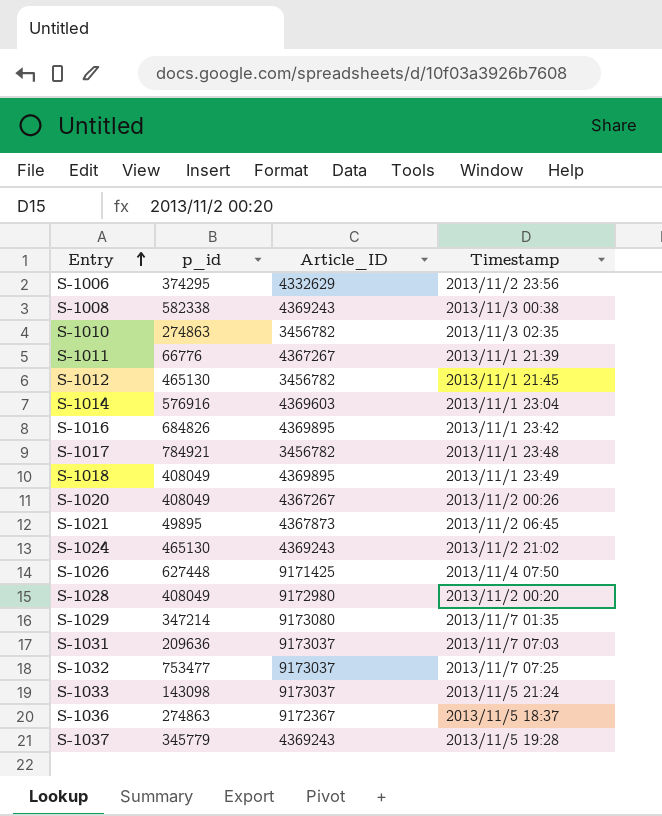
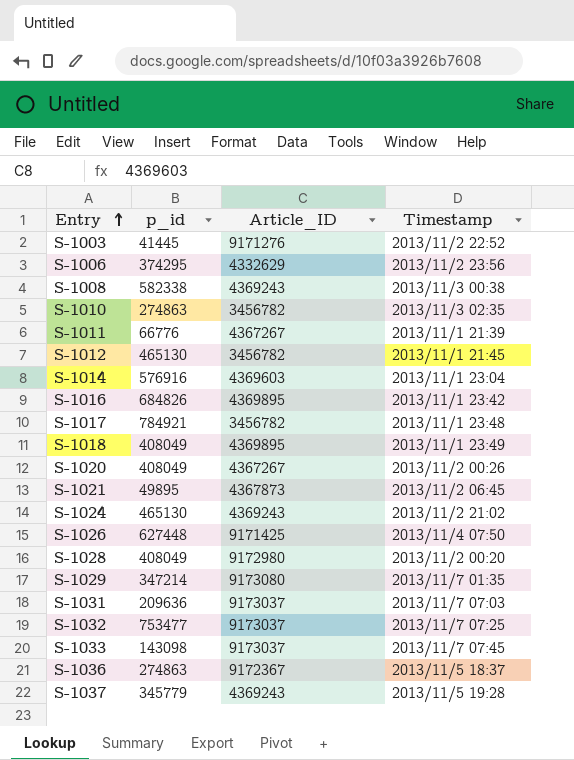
row S-1003: none -> 41445 | 9171276 | 2013/11/2 22:52
S-1033 | Timestamp: 2013/11/5 21:24 -> 2013/11/7 07:45

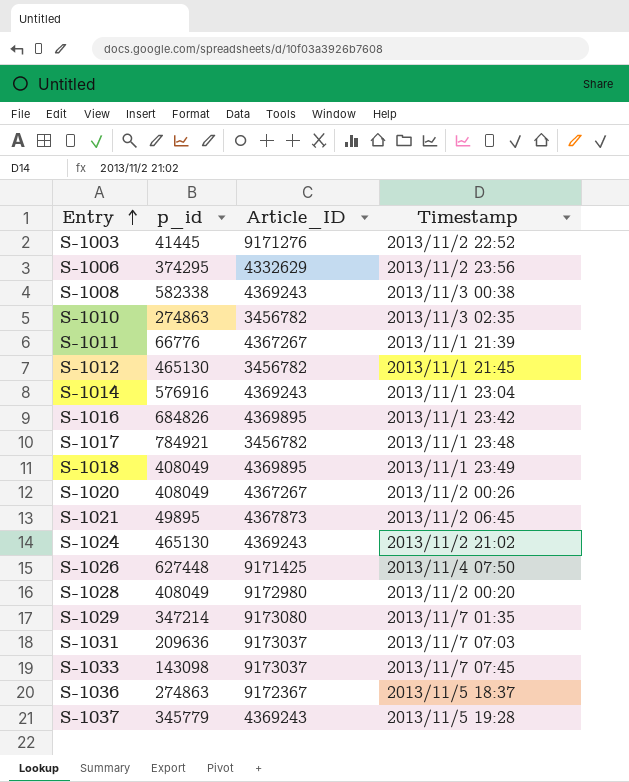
row S-1032: 753477 | 9173037 | 2013/11/7 07:25 -> none
S-1014 | Article_ID: 4369603 -> 4369243

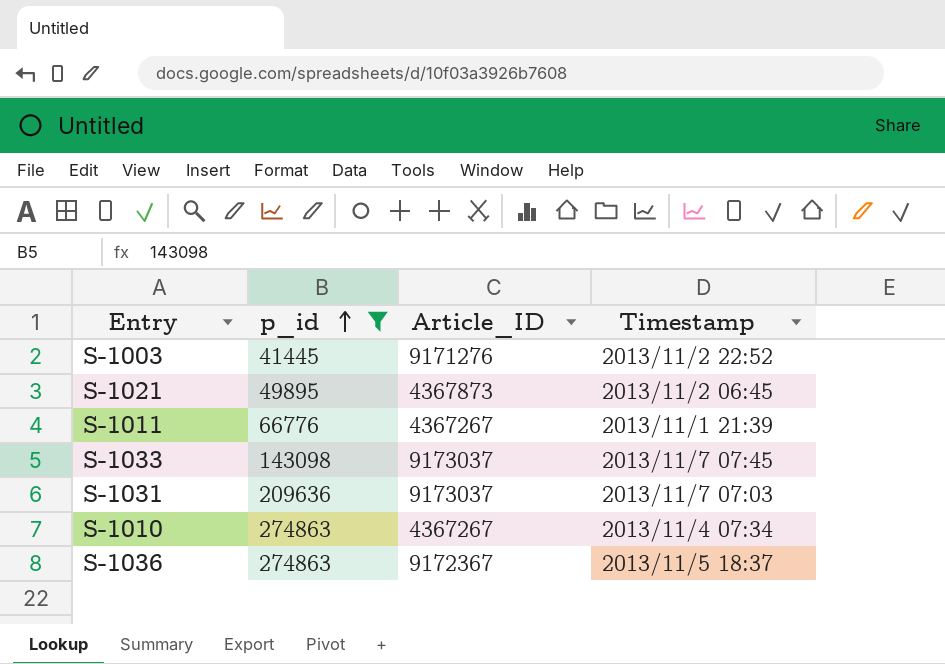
filter: none -> p_id <= 274863
row order: Entry ascending -> p_id ascending
S-1010 | Article_ID: 3456782 -> 4367267
S-1010 | Timestamp: 2013/11/3 02:35 -> 2013/11/4 07:34

